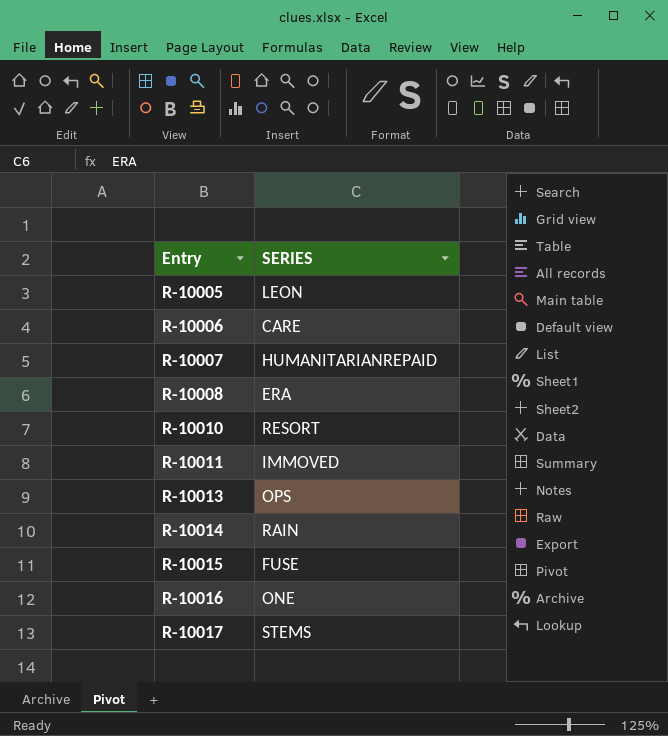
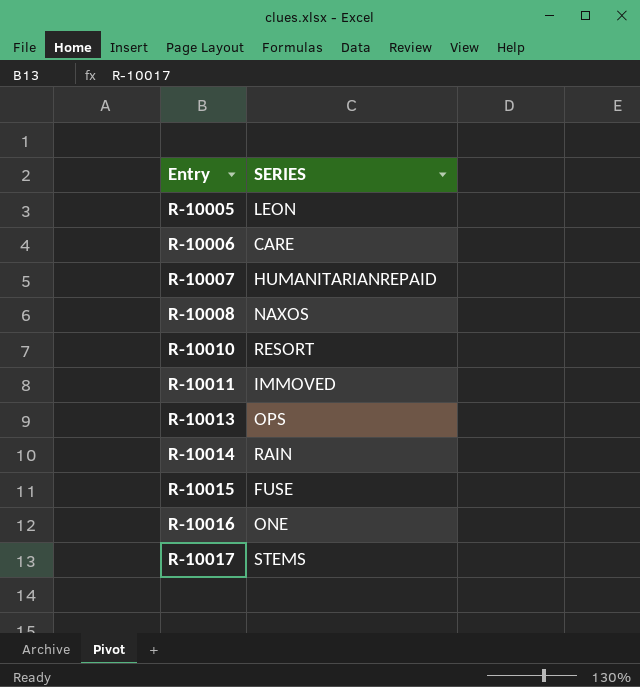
R-10008 | SERIES: ERA -> NAXOS

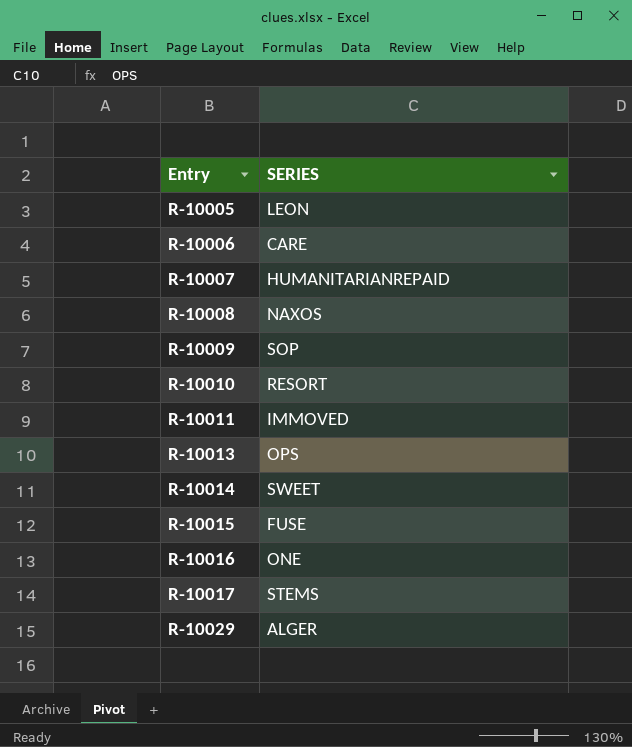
row R-10009: none -> SOP
R-10014 | SERIES: RAIN -> SWEET
row R-10029: none -> ALGER

